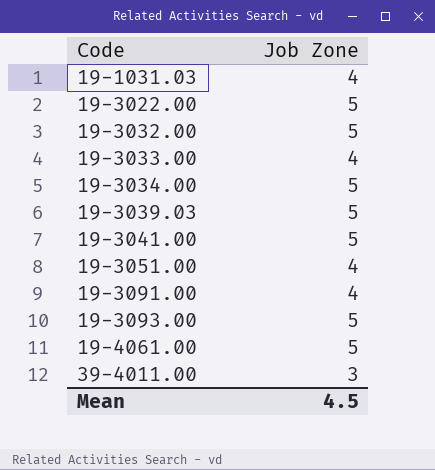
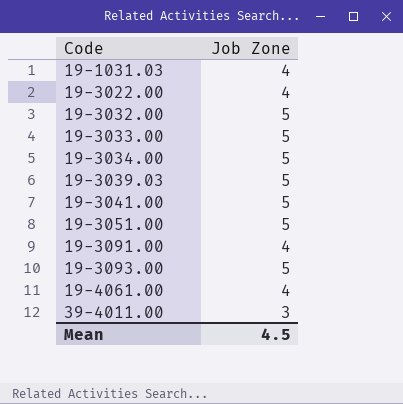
19-3022.00 | Job Zone: 5 -> 4
19-3033.00 | Job Zone: 4 -> 5
19-3051.00 | Job Zone: 4 -> 5
19-4061.00 | Job Zone: 5 -> 4

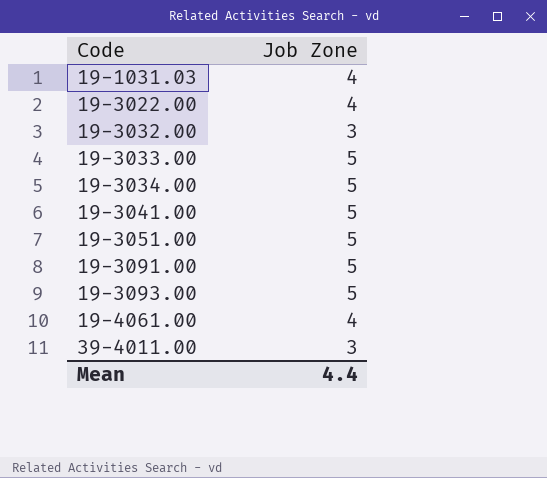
row 19-3039.03: 5 -> none
19-3032.00 | Job Zone: 5 -> 3
19-3091.00 | Job Zone: 4 -> 5
Mean | Job Zone: 4.5 -> 4.4

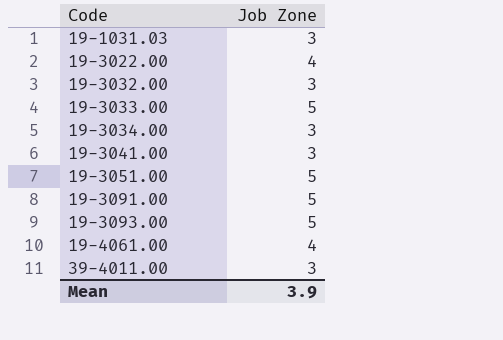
19-1031.03 | Job Zone: 4 -> 3
19-3034.00 | Job Zone: 5 -> 3
19-3041.00 | Job Zone: 5 -> 3
Mean | Job Zone: 4.4 -> 3.9

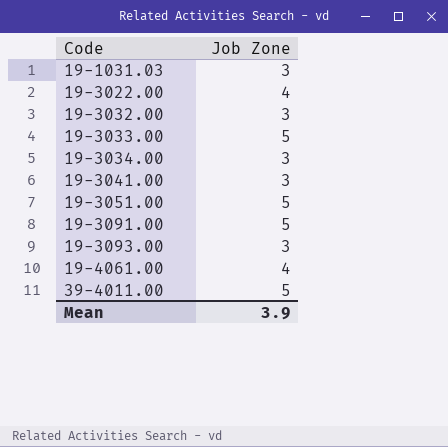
19-3093.00 | Job Zone: 5 -> 3
39-4011.00 | Job Zone: 3 -> 5

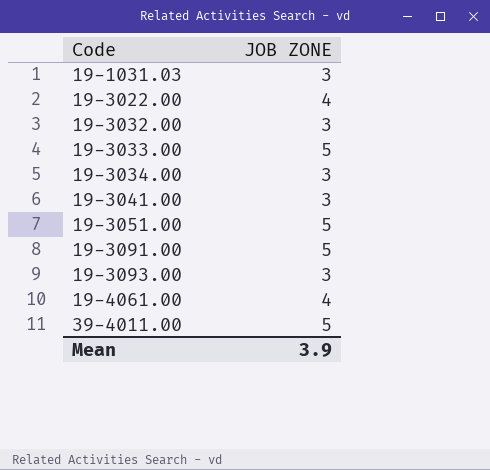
column name: Job Zone -> JOB ZONE

